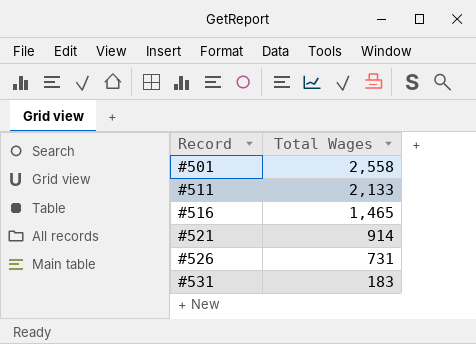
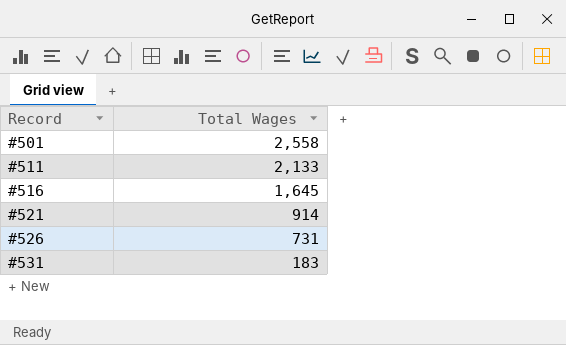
#516 | Total Wages: 1,465 -> 1,645

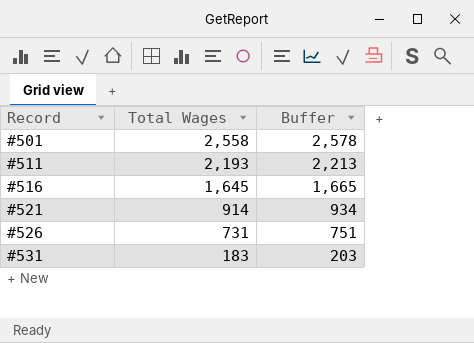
column Buffer | formula: none -> [Total Wages] + 20
#511 | Total Wages: 2,133 -> 2,193

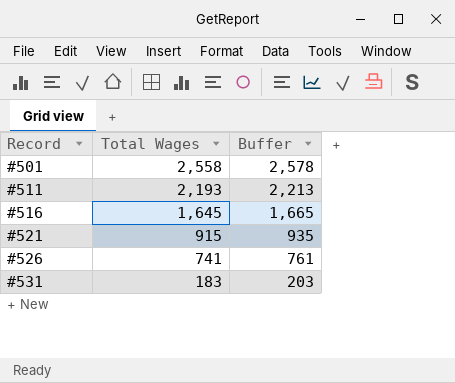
#521 | Total Wages: 914 -> 915
#521 | Buffer: 934 -> 935
#526 | Total Wages: 731 -> 741
#526 | Buffer: 751 -> 761

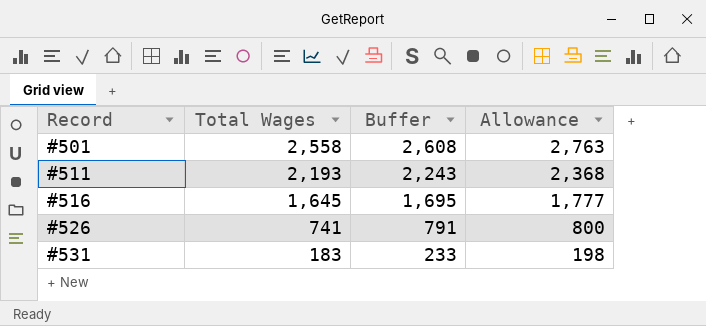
column Buffer | formula: [Total Wages] + 20 -> [Total Wages] + 50
column Allowance | formula: none -> [Total Wages] * 1.08
row #521: 915 | 935 -> none

